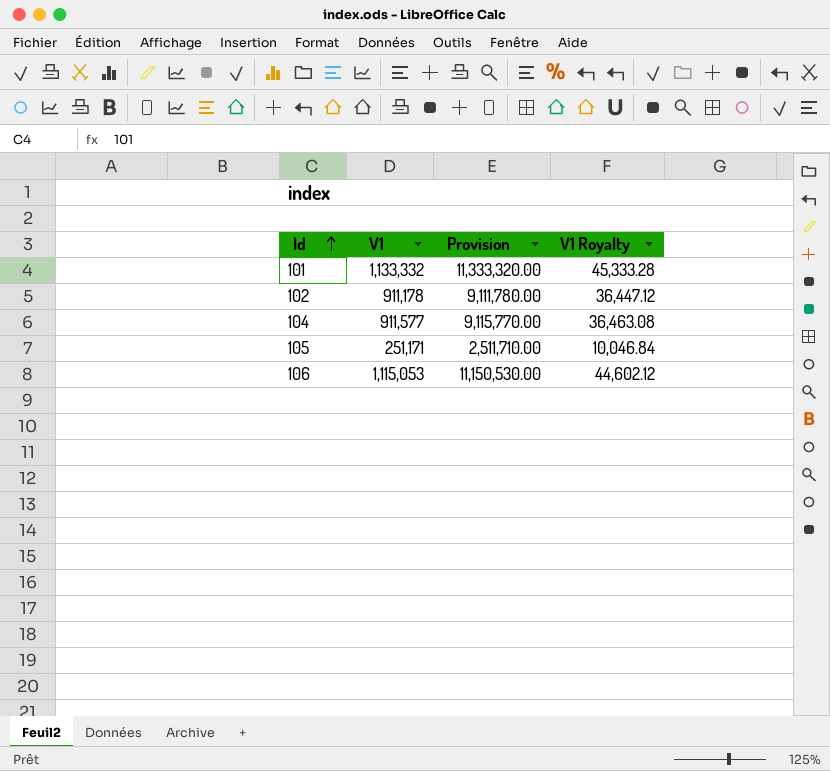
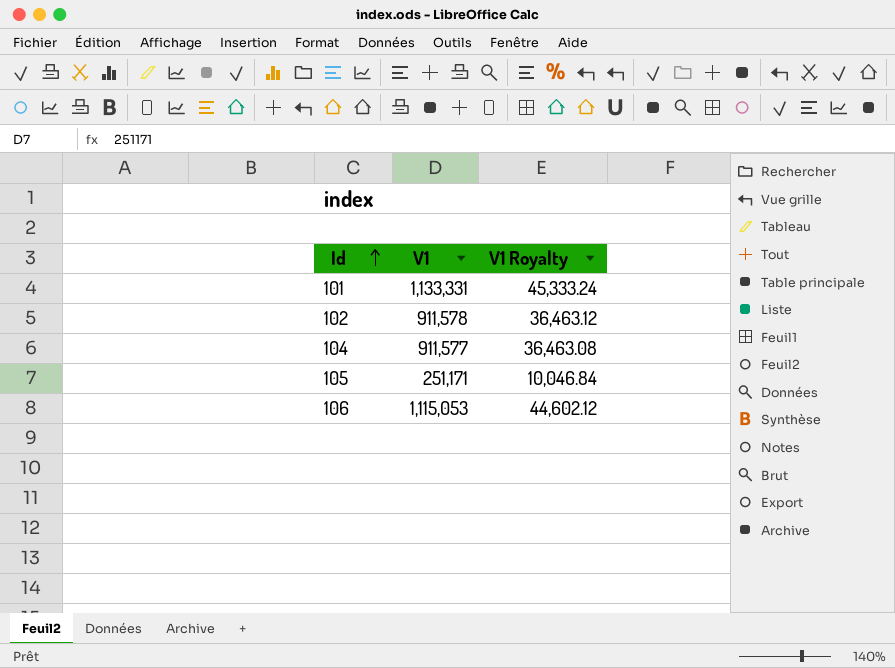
column Provision | formula: [V1] * 10 -> none
101 | V1: 1,133,332 -> 1,133,331
101 | V1 Royalty: 45,333.28 -> 45,333.24
102 | V1: 911,178 -> 911,578
102 | V1 Royalty: 36,447.12 -> 36,463.12

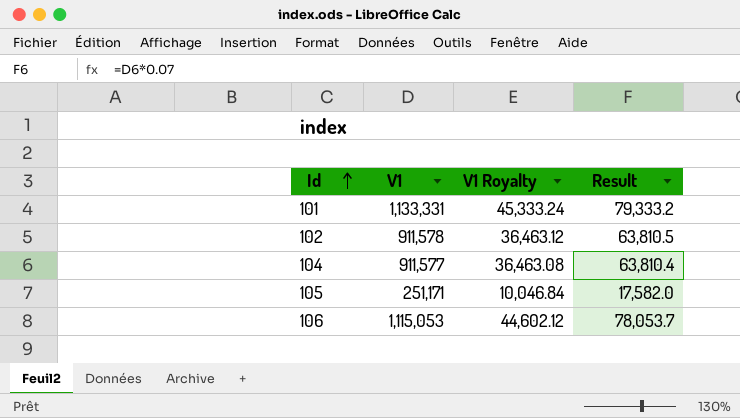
column Result | formula: none -> [V1] * 0.07

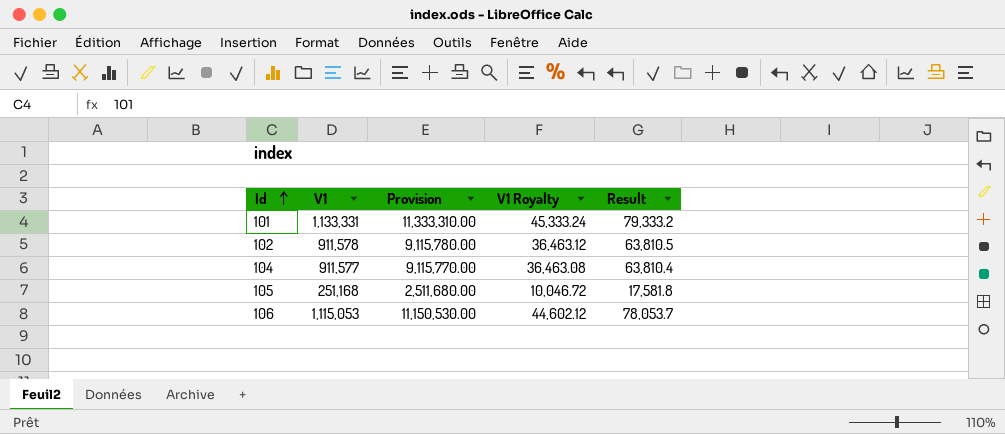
column Provision | formula: none -> [V1] * 10
105 | V1: 251,171 -> 251,168
105 | V1 Royalty: 10,046.84 -> 10,046.72
105 | Result: 17,582.0 -> 17,581.8

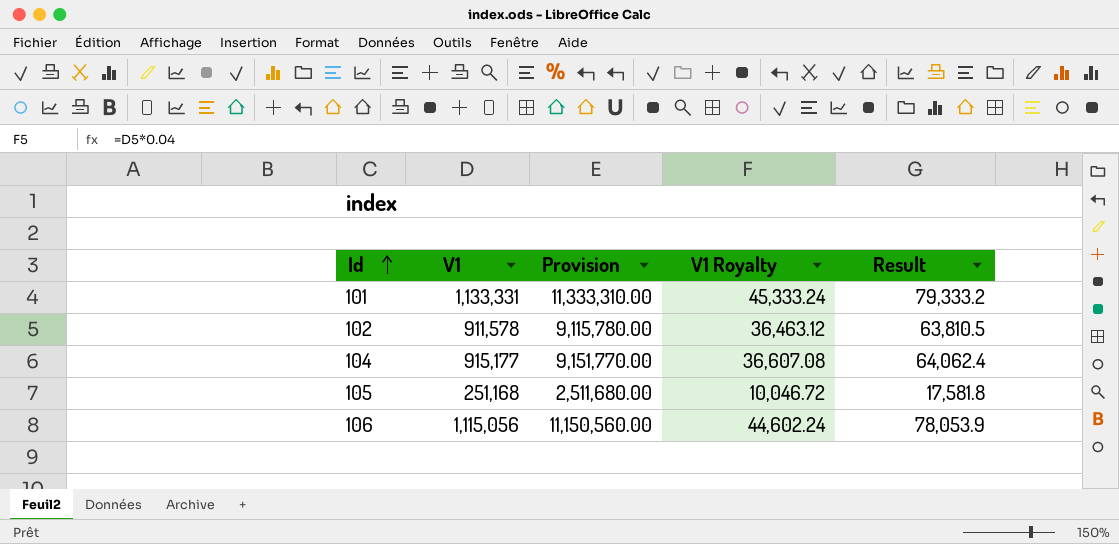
104 | V1: 911,577 -> 915,177
104 | Provision: 9,115,770.00 -> 9,151,770.00
104 | V1 Royalty: 36,463.08 -> 36,607.08
104 | Result: 63,810.4 -> 64,062.4
106 | V1: 1,115,053 -> 1,115,056
106 | Provision: 11,150,530.00 -> 11,150,560.00
106 | V1 Royalty: 44,602.12 -> 44,602.24
106 | Result: 78,053.7 -> 78,053.9

